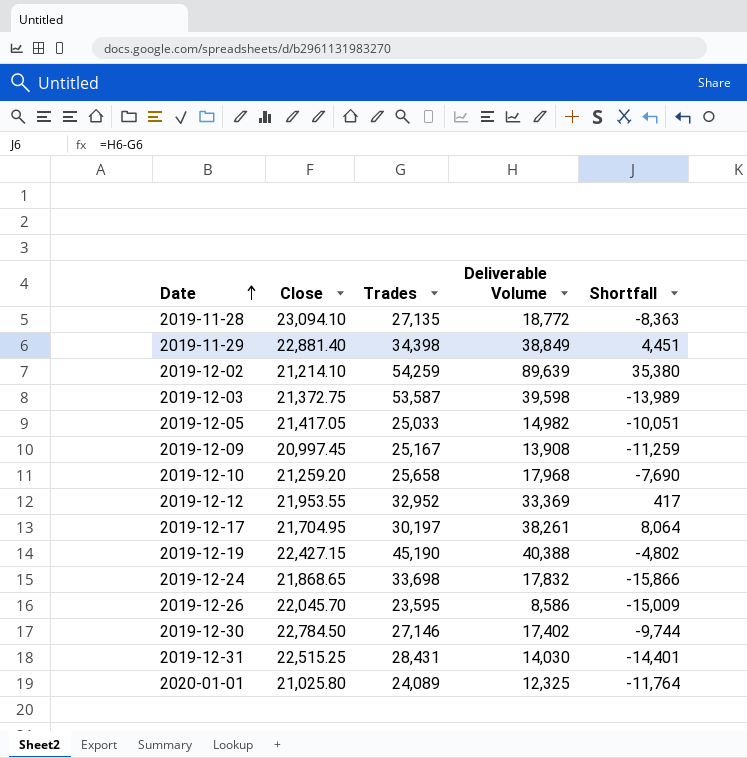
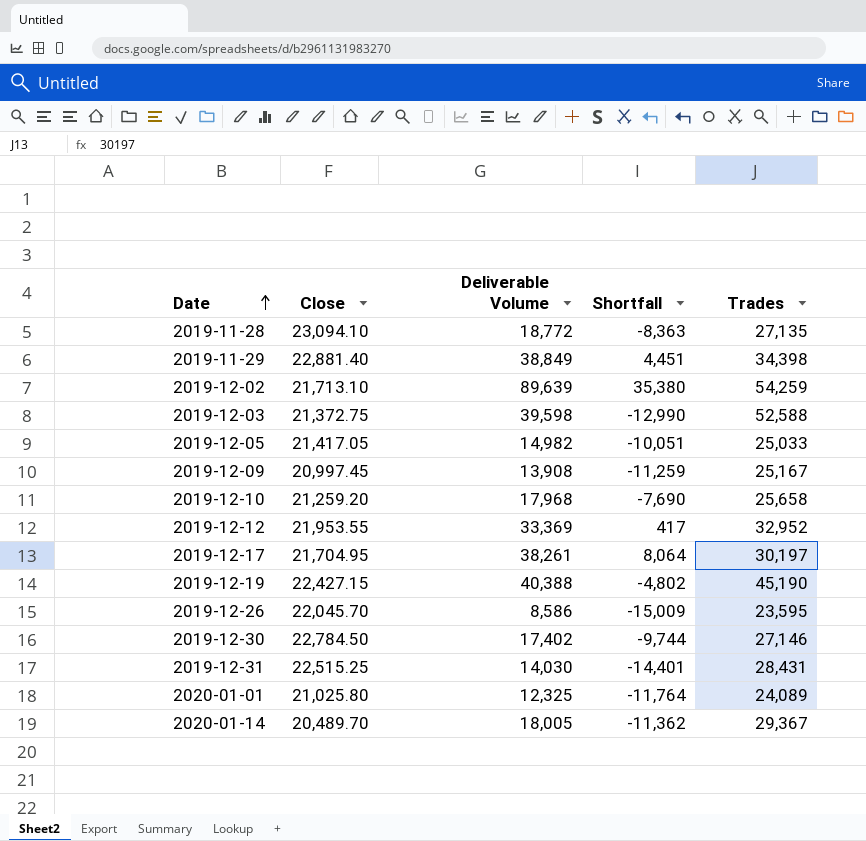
column Trades | position: 3 -> 5
row 2019-12-24: 21,868.65 | 33,698 | 17,832 | -15,866 -> none
2019-12-02 | Close: 21,214.10 -> 21,713.10
2019-12-03 | Shortfall: -13,989 -> -12,990
2019-12-03 | Trades: 53,587 -> 52,588
row 2020-01-14: none -> 20,489.70 | 18,005 | -11,362 | 29,367

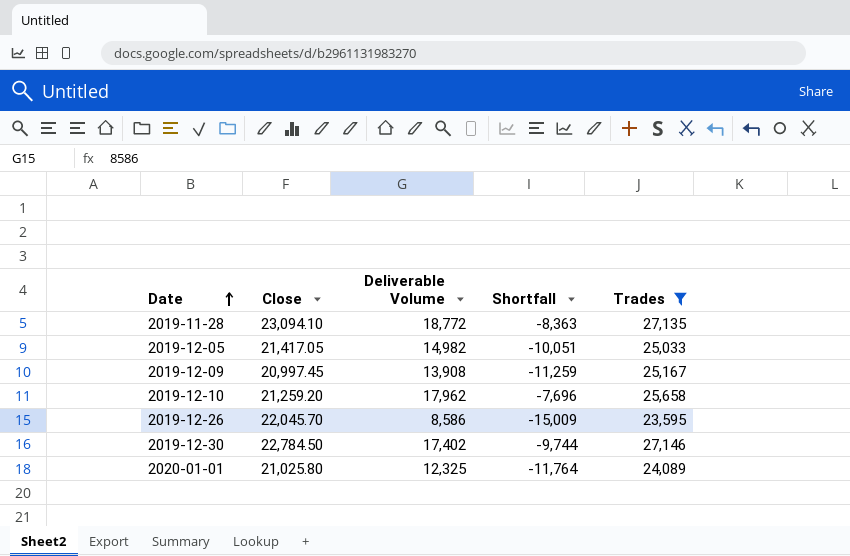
filter: none -> Trades <= 27,146
2019-12-10 | Deliverable Volume: 17,968 -> 17,962
2019-12-10 | Shortfall: -7,690 -> -7,696

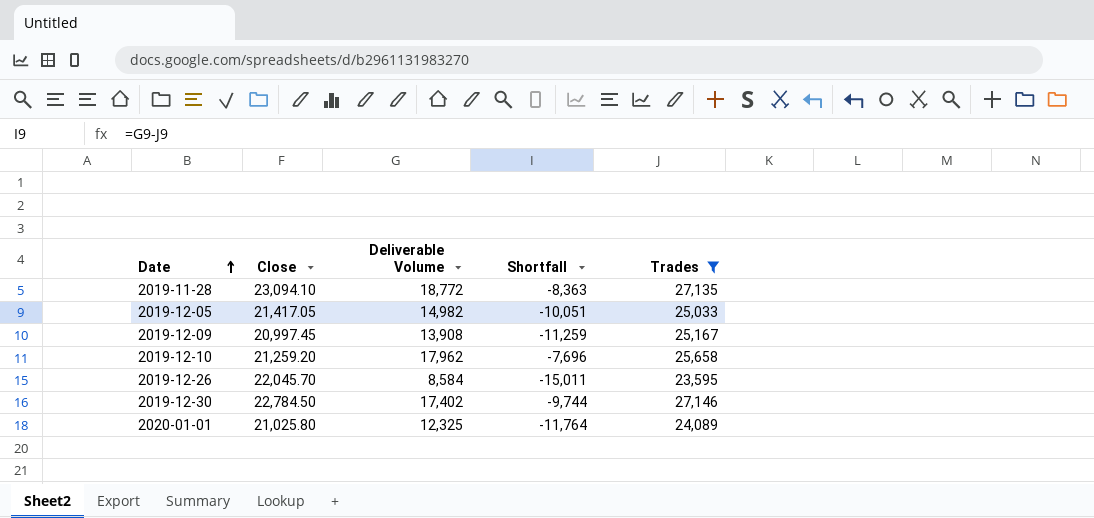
2019-12-26 | Deliverable Volume: 8,586 -> 8,584
2019-12-26 | Shortfall: -15,009 -> -15,011

